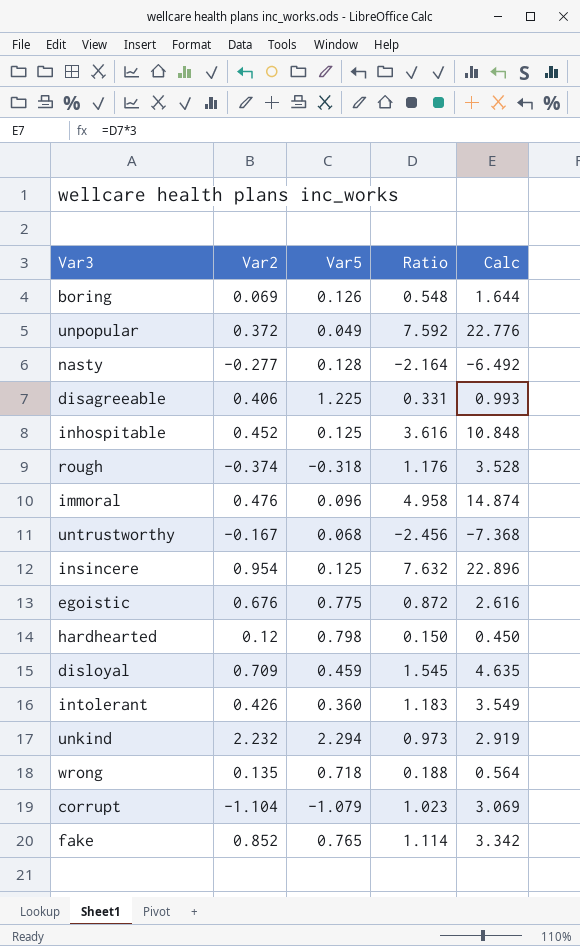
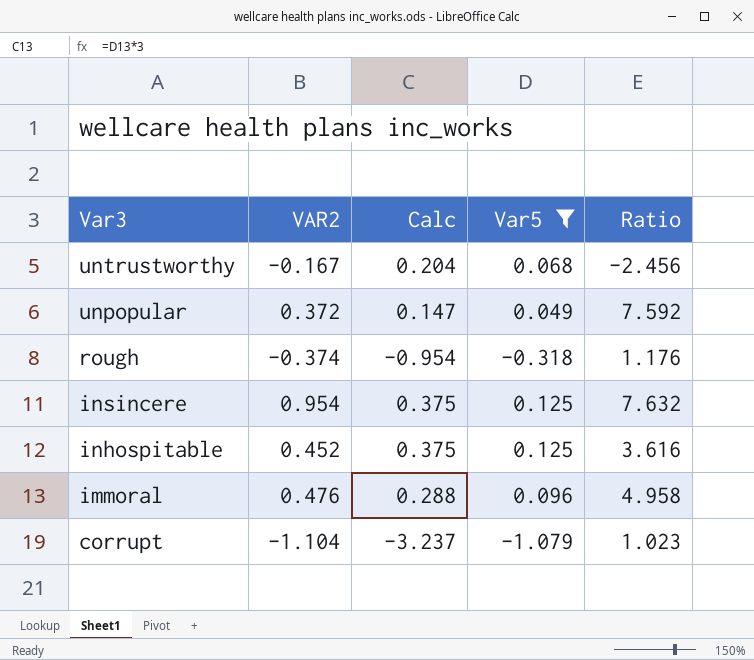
filter: none -> Var5 <= 0.125
row order: none -> Var3 descending
column name: Var2 -> VAR2
column Calc | formula: [Ratio] * 3 -> [Var5] * 3
column Calc | position: 5 -> 3

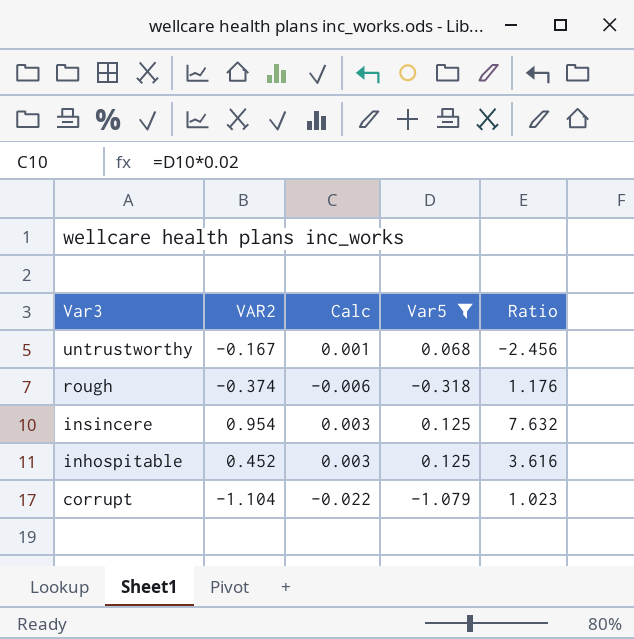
column Calc | formula: [Var5] * 3 -> [Var5] * 0.02
row unpopular: 0.372 | 0.147 | 0.049 | 7.592 -> none
row immoral: 0.476 | 0.288 | 0.096 | 4.958 -> none

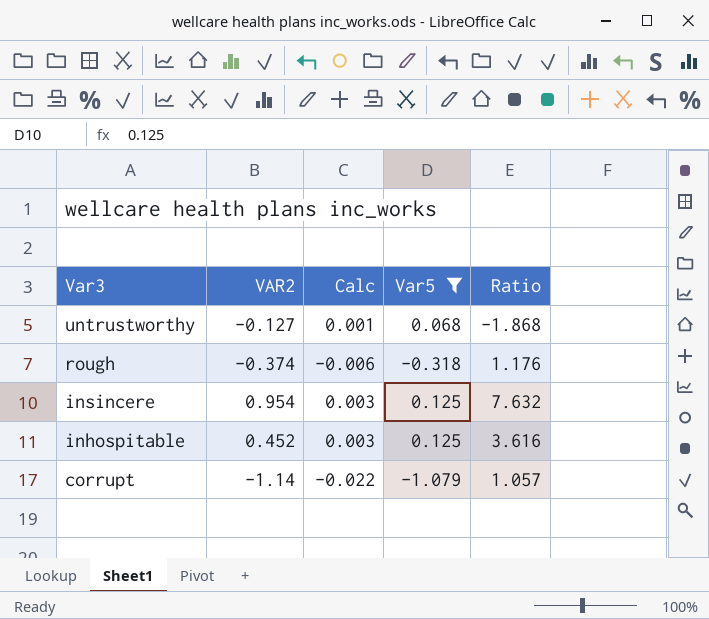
untrustworthy | VAR2: -0.167 -> -0.127
untrustworthy | Ratio: -2.456 -> -1.868
corrupt | VAR2: -1.104 -> -1.14
corrupt | Ratio: 1.023 -> 1.057

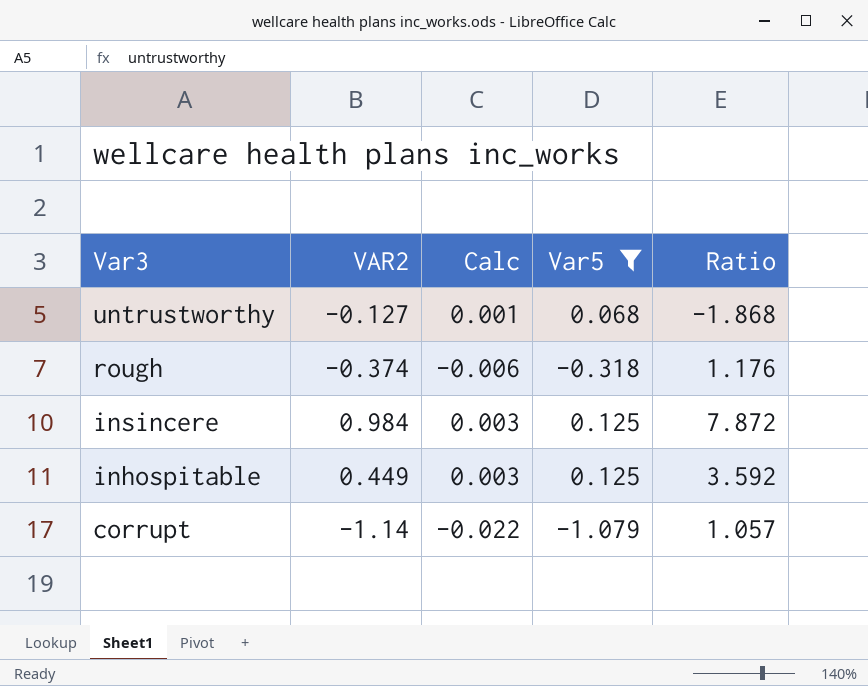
insincere | VAR2: 0.954 -> 0.984
insincere | Ratio: 7.632 -> 7.872
inhospitable | VAR2: 0.452 -> 0.449
inhospitable | Ratio: 3.616 -> 3.592

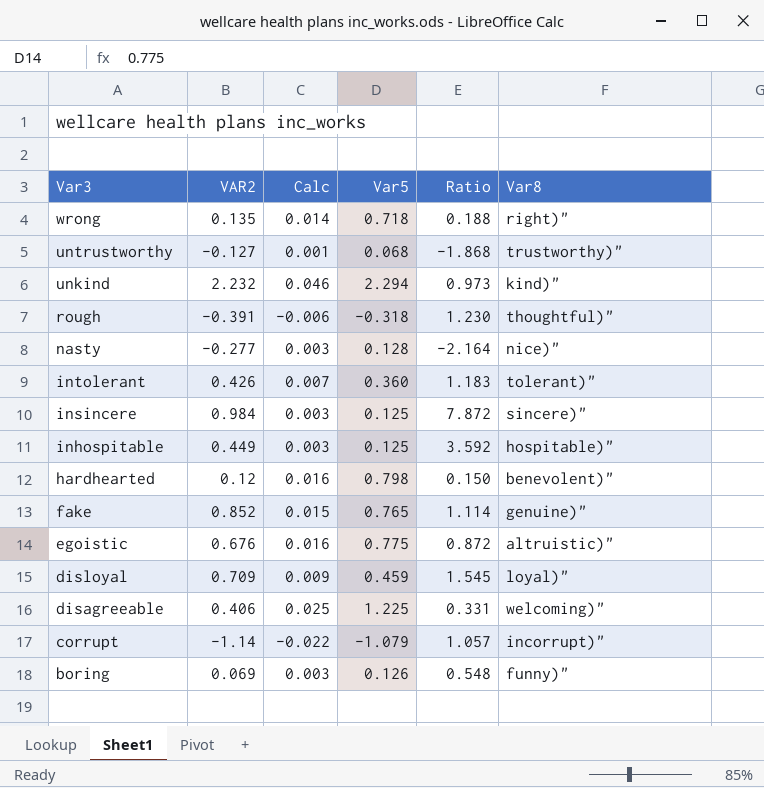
filter: Var5 <= 0.125 -> none
column Var8 | position: none -> 6
rough | VAR2: -0.374 -> -0.391
rough | Ratio: 1.176 -> 1.230

